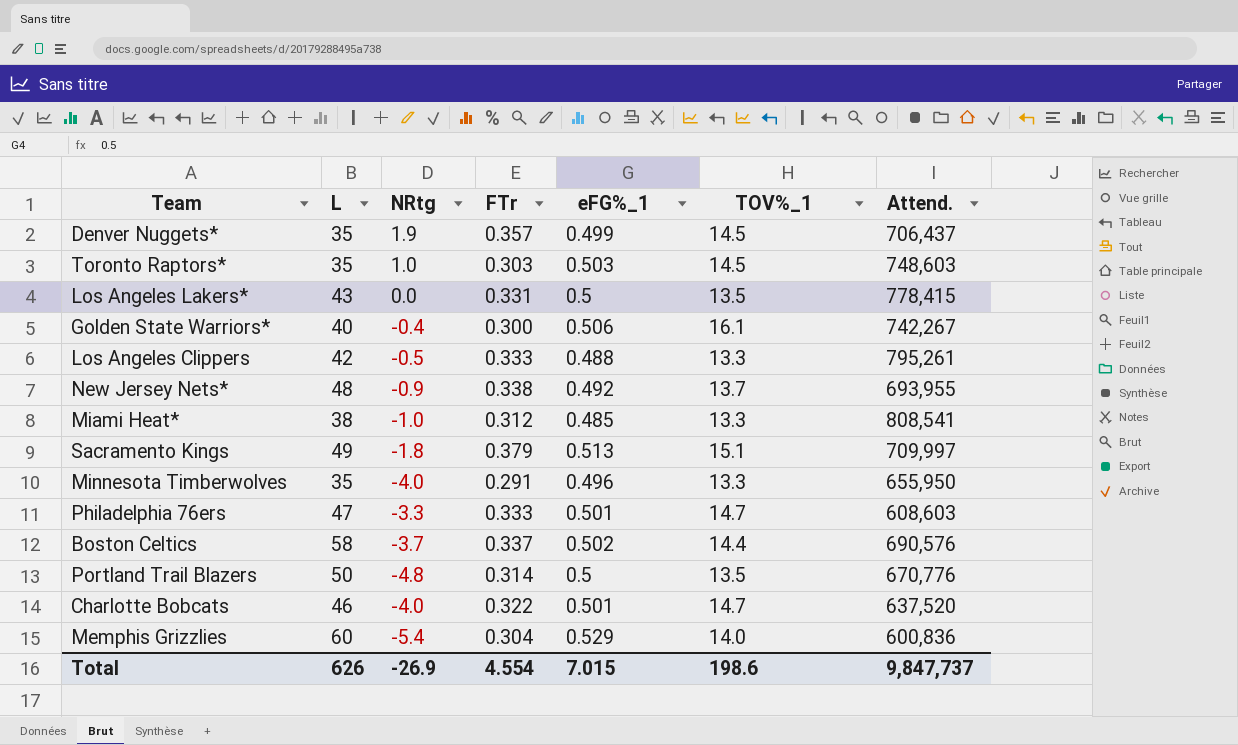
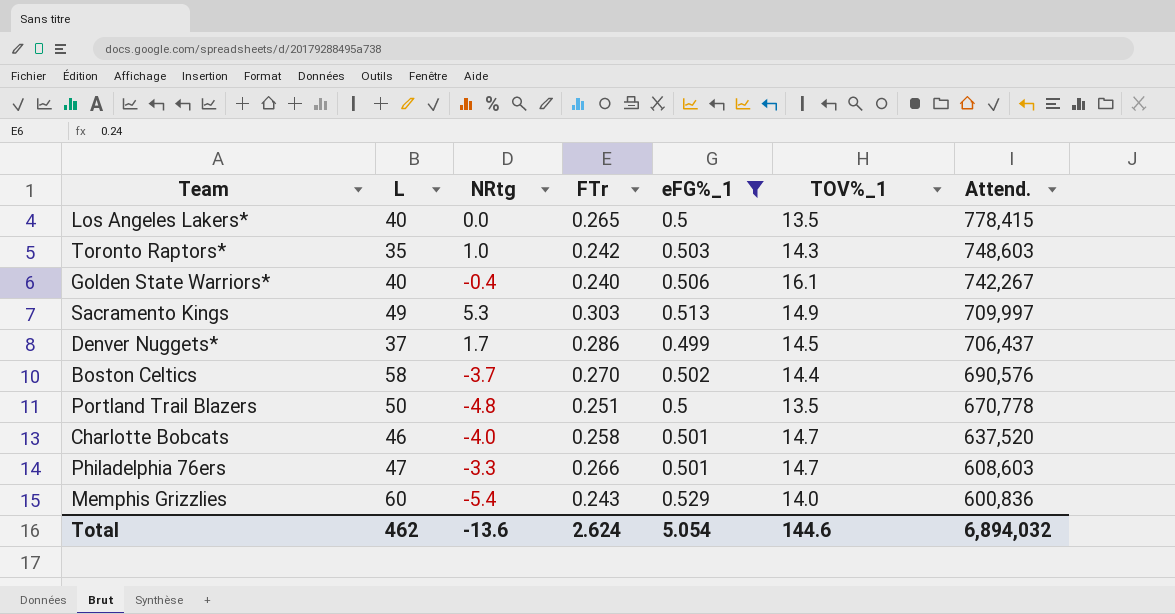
filter: none -> eFG%_1 >= 0.499
row order: none -> Attend. descending
Los Angeles Lakers* | L: 43 -> 40
Los Angeles Lakers* | FTr: 0.331 -> 0.265
Toronto Raptors* | FTr: 0.303 -> 0.242
Toronto Raptors* | TOV%_1: 14.5 -> 14.3
Golden State Warriors* | FTr: 0.300 -> 0.240
Sacramento Kings | NRtg: -1.8 -> 5.3
Sacramento Kings | FTr: 0.379 -> 0.303
Sacramento Kings | TOV%_1: 15.1 -> 14.9
Denver Nuggets* | L: 35 -> 37
Denver Nuggets* | NRtg: 1.9 -> 1.7
Denver Nuggets* | FTr: 0.357 -> 0.286
Boston Celtics | FTr: 0.337 -> 0.270
Portland Trail Blazers | FTr: 0.314 -> 0.251
Portland Trail Blazers | Attend.: 670,776 -> 670,778
Charlotte Bobcats | FTr: 0.322 -> 0.258
Philadelphia 76ers | FTr: 0.333 -> 0.266
Memphis Grizzlies | FTr: 0.304 -> 0.243
Total | L: 626 -> 462
Total | NRtg: -26.9 -> -13.6
Total | FTr: 4.554 -> 2.624
Total | eFG%_1: 7.015 -> 5.054
Total | TOV%_1: 198.6 -> 144.6
Total | Attend.: 9,847,737 -> 6,894,032

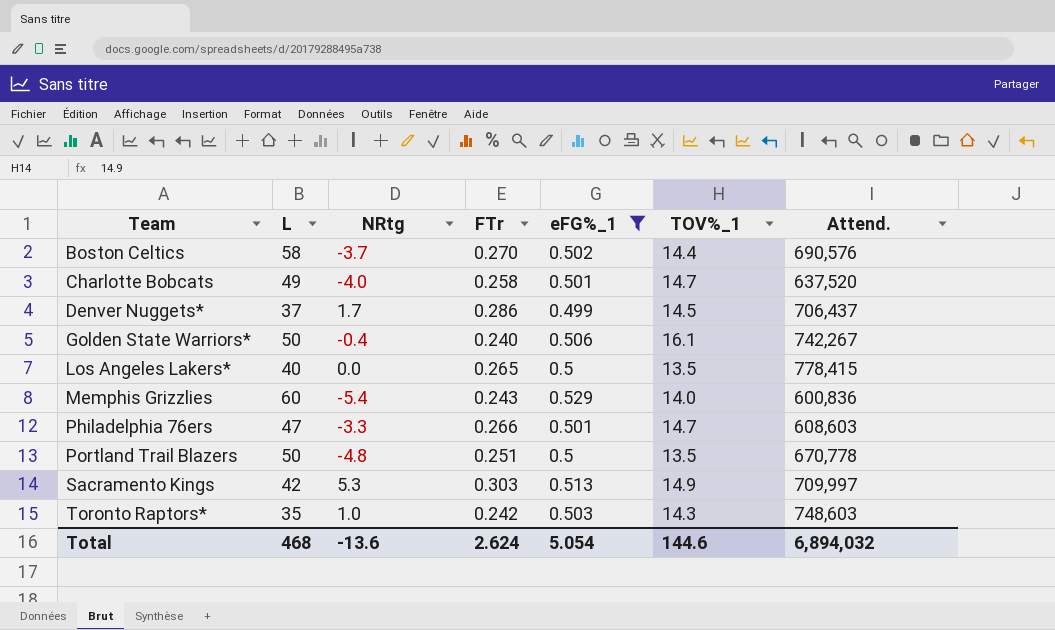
row order: Attend. descending -> Team ascending
Charlotte Bobcats | L: 46 -> 49
Golden State Warriors* | L: 40 -> 50
Sacramento Kings | L: 49 -> 42
Total | L: 462 -> 468

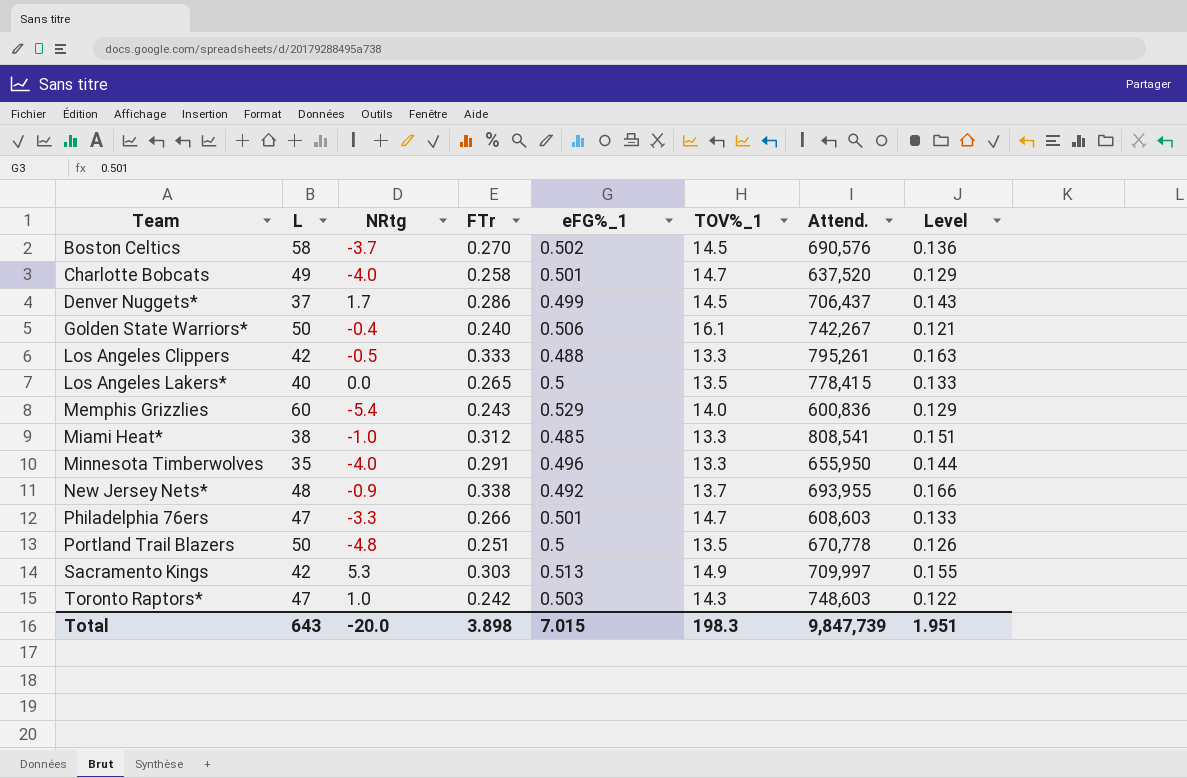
filter: eFG%_1 >= 0.499 -> none
column Level | formula: none -> [FTr] * [eFG%_1]
Boston Celtics | TOV%_1: 14.4 -> 14.5
Toronto Raptors* | L: 35 -> 47
Total | L: 468 -> 643
Total | NRtg: -13.6 -> -20.0
Total | FTr: 2.624 -> 3.898
Total | eFG%_1: 5.054 -> 7.015
Total | TOV%_1: 144.6 -> 198.3
Total | Attend.: 6,894,032 -> 9,847,739

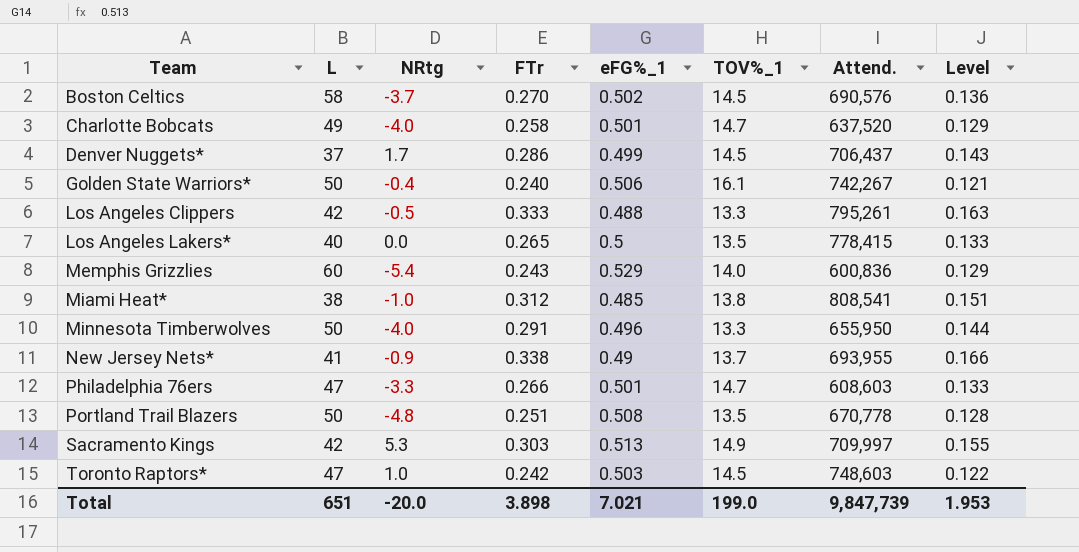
Miami Heat* | TOV%_1: 13.3 -> 13.8
Minnesota Timberwolves | L: 35 -> 50
New Jersey Nets* | L: 48 -> 41
New Jersey Nets* | eFG%_1: 0.492 -> 0.49
Portland Trail Blazers | eFG%_1: 0.5 -> 0.508
Portland Trail Blazers | Level: 0.126 -> 0.128
Toronto Raptors* | TOV%_1: 14.3 -> 14.5
Total | L: 643 -> 651
Total | eFG%_1: 7.015 -> 7.021
Total | TOV%_1: 198.3 -> 199.0
Total | Level: 1.951 -> 1.953

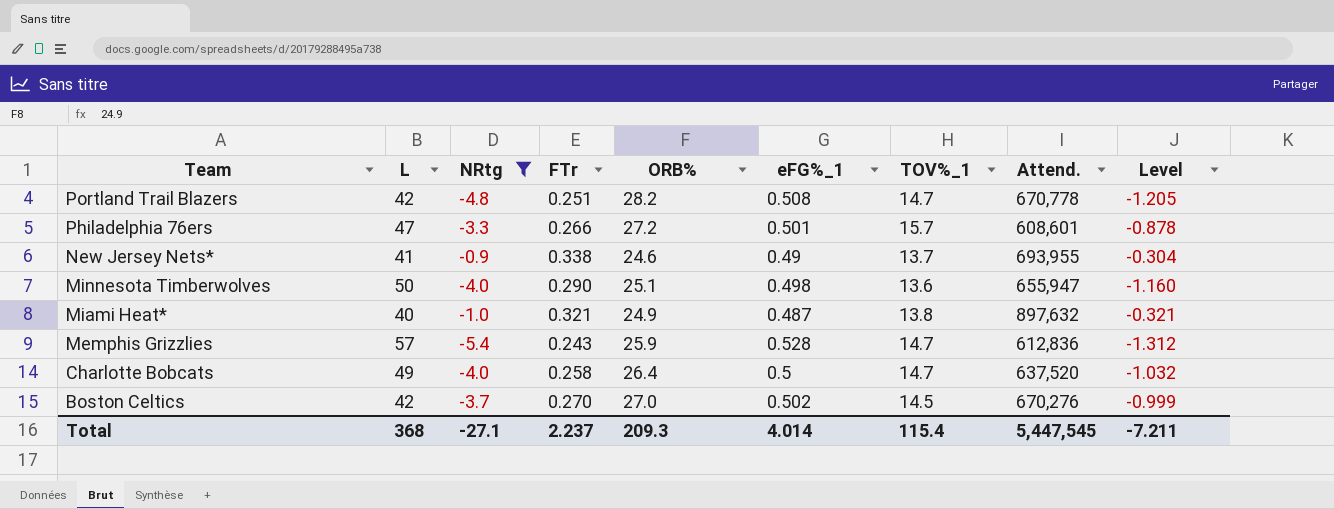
filter: none -> NRtg <= -0.9
row order: Team ascending -> Team descending
column ORB% | position: none -> 5
column Level | formula: [FTr] * [eFG%_1] -> [NRtg] * [FTr]
Portland Trail Blazers | L: 50 -> 42
Portland Trail Blazers | TOV%_1: 13.5 -> 14.7
Philadelphia 76ers | TOV%_1: 14.7 -> 15.7
Philadelphia 76ers | Attend.: 608,603 -> 608,601
Minnesota Timberwolves | FTr: 0.291 -> 0.290
Minnesota Timberwolves | eFG%_1: 0.496 -> 0.498
Minnesota Timberwolves | TOV%_1: 13.3 -> 13.6
Minnesota Timberwolves | Attend.: 655,950 -> 655,947
Miami Heat* | L: 38 -> 40
Miami Heat* | FTr: 0.312 -> 0.321
Miami Heat* | eFG%_1: 0.485 -> 0.487
Miami Heat* | Attend.: 808,541 -> 897,632
Memphis Grizzlies | L: 60 -> 57
Memphis Grizzlies | eFG%_1: 0.529 -> 0.528
Memphis Grizzlies | TOV%_1: 14.0 -> 14.7
Memphis Grizzlies | Attend.: 600,836 -> 612,836
Charlotte Bobcats | eFG%_1: 0.501 -> 0.5
Boston Celtics | L: 58 -> 42
Boston Celtics | Attend.: 690,576 -> 670,276
Total | L: 651 -> 368
Total | NRtg: -20.0 -> -27.1
Total | FTr: 3.898 -> 2.237
Total | eFG%_1: 7.021 -> 4.014
Total | TOV%_1: 199.0 -> 115.4
Total | Attend.: 9,847,739 -> 5,447,545
Total | Level: 1.953 -> -7.211

